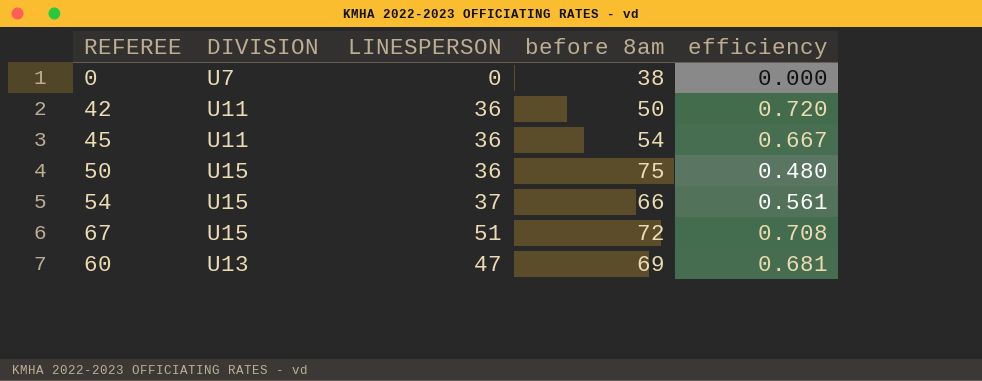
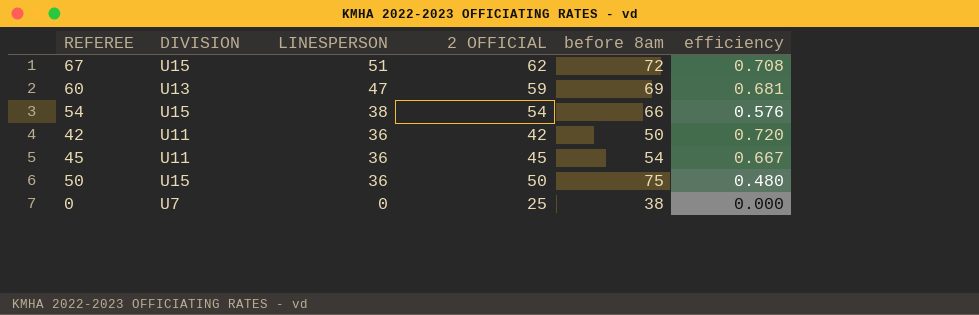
row order: none -> LINESPERSON descending
column 2 OFFICIAL | position: none -> 4
54 | LINESPERSON: 37 -> 38
54 | efficiency: 0.561 -> 0.576

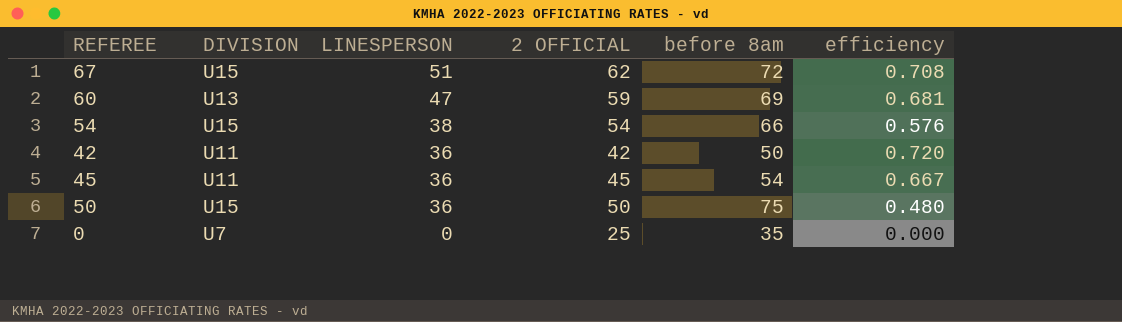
0 | before 8am: 38 -> 35

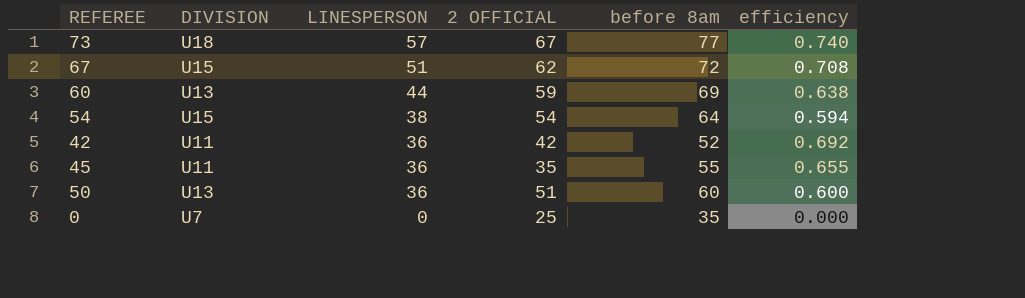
row 73: none -> U18 | 57 | 67 | 77 | 0.740
60 | LINESPERSON: 47 -> 44
60 | efficiency: 0.681 -> 0.638
54 | before 8am: 66 -> 64
54 | efficiency: 0.576 -> 0.594
42 | before 8am: 50 -> 52
42 | efficiency: 0.720 -> 0.692
45 | 2 OFFICIAL: 45 -> 35
45 | before 8am: 54 -> 55
45 | efficiency: 0.667 -> 0.655
50 | DIVISION: U15 -> U13
50 | 2 OFFICIAL: 50 -> 51
50 | before 8am: 75 -> 60
50 | efficiency: 0.480 -> 0.600

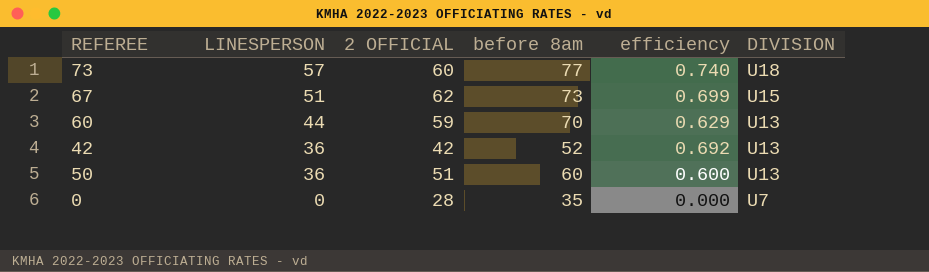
column DIVISION | position: 2 -> 6
row 54: U15 | 38 | 54 | 64 | 0.594 -> none
row 45: U11 | 36 | 35 | 55 | 0.655 -> none
73 | 2 OFFICIAL: 67 -> 60
67 | before 8am: 72 -> 73
67 | efficiency: 0.708 -> 0.699
60 | before 8am: 69 -> 70
60 | efficiency: 0.638 -> 0.629
42 | DIVISION: U11 -> U13
0 | 2 OFFICIAL: 25 -> 28

